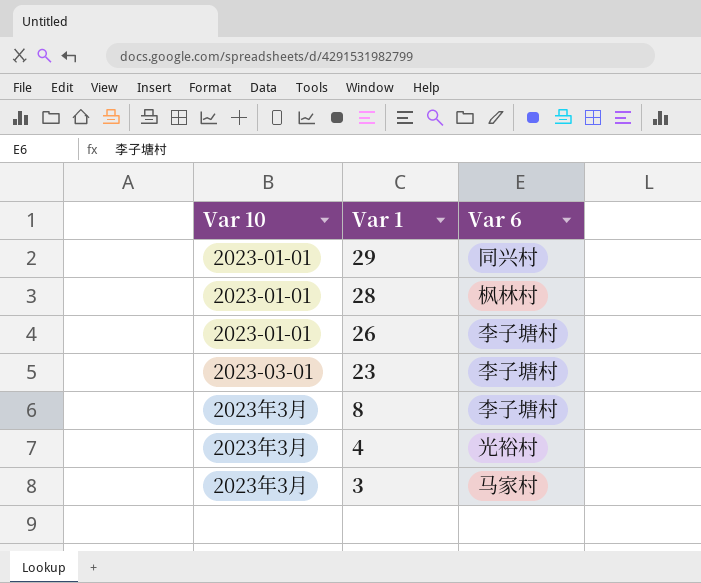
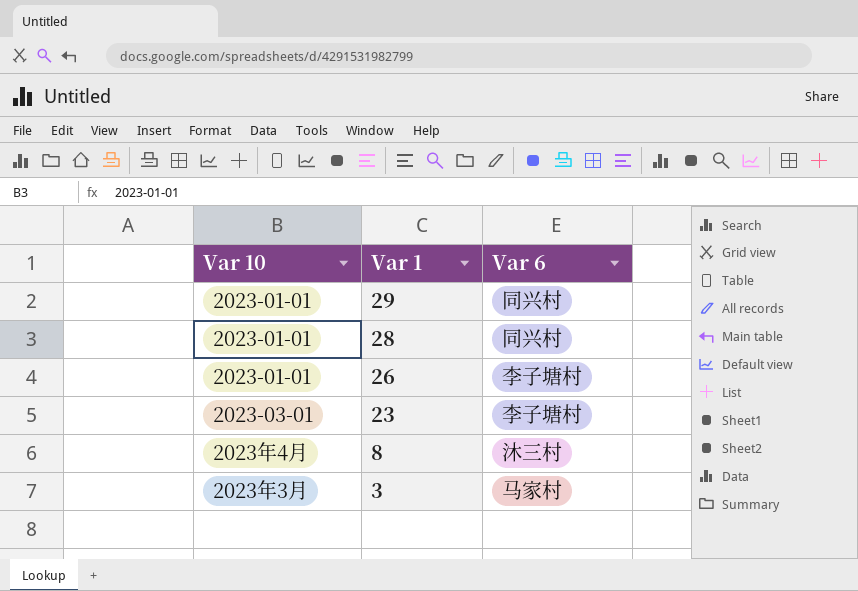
row 4: 2023年3月 | 光裕村 -> none
28 | Var 6: 枫林村 -> 同兴村
8 | Var 10: 2023年3月 -> 2023年4月
8 | Var 6: 李子塘村 -> 沐三村

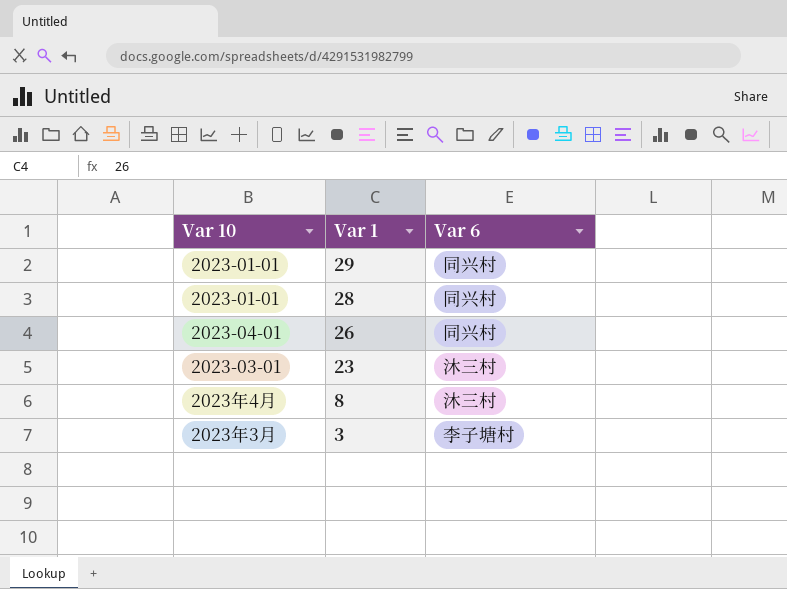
26 | Var 10: 2023-01-01 -> 2023-04-01
26 | Var 6: 李子塘村 -> 同兴村
23 | Var 6: 李子塘村 -> 沐三村
3 | Var 6: 马家村 -> 李子塘村

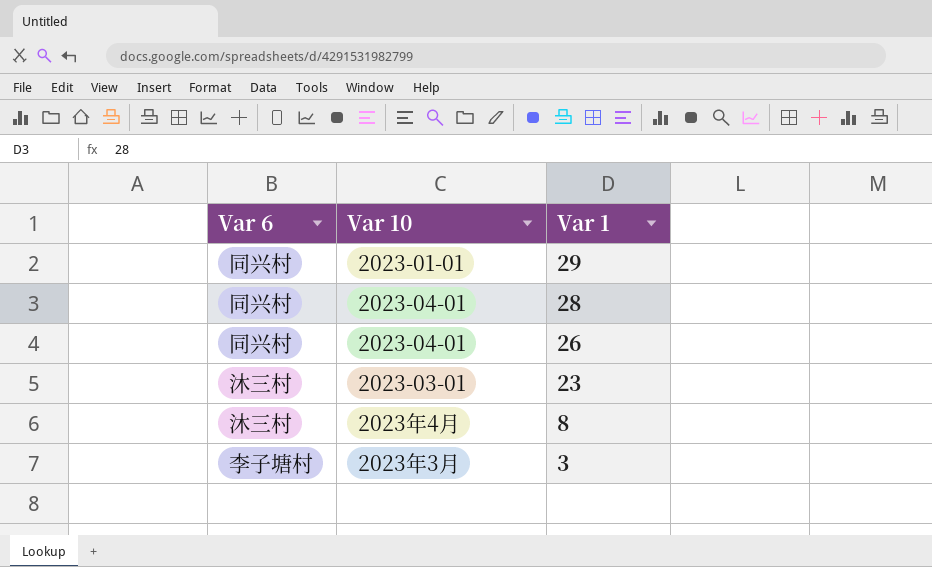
column Var 6 | position: 3 -> 1
28 | Var 10: 2023-01-01 -> 2023-04-01

